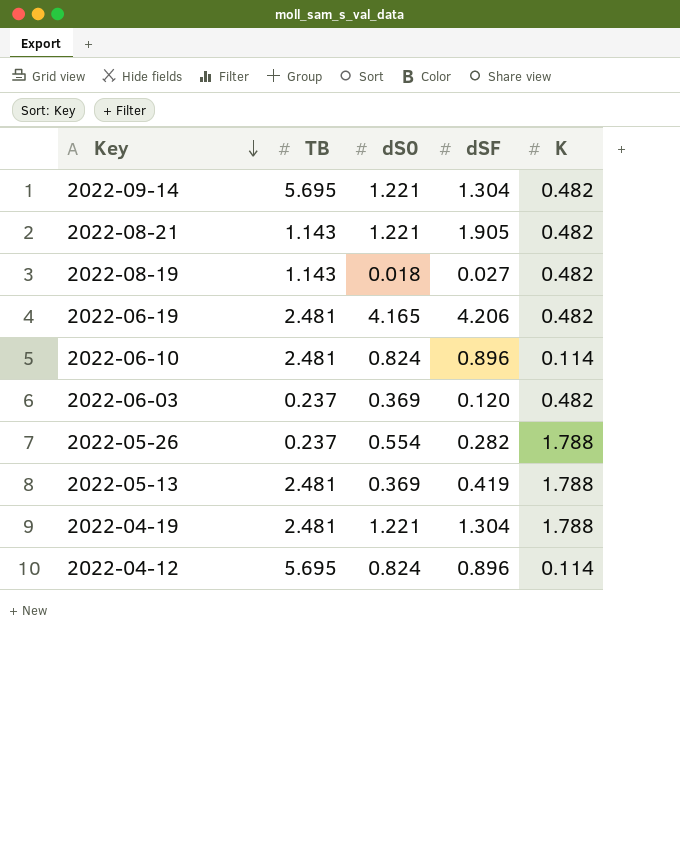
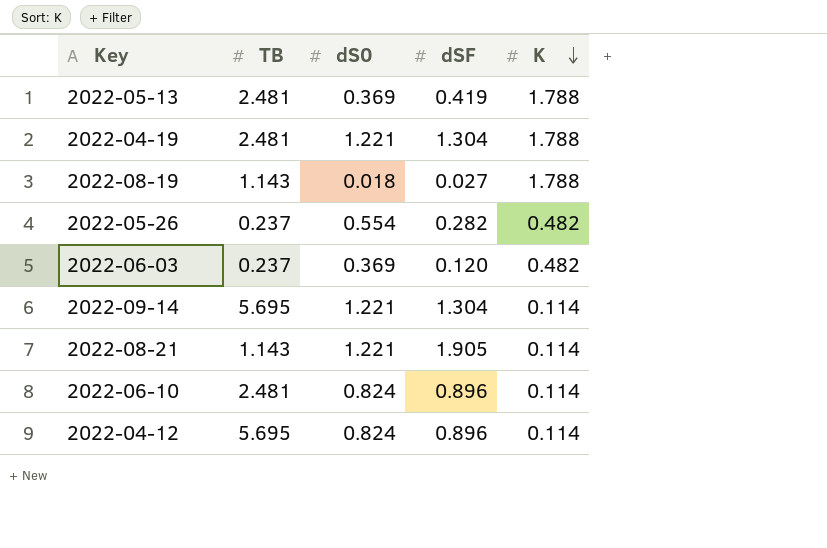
row order: Key descending -> K descending
row 2022-06-19: 2.481 | 4.165 | 4.206 | 0.482 -> none
2022-08-19 | K: 0.482 -> 1.788
2022-05-26 | K: 1.788 -> 0.482
2022-09-14 | K: 0.482 -> 0.114
2022-08-21 | K: 0.482 -> 0.114

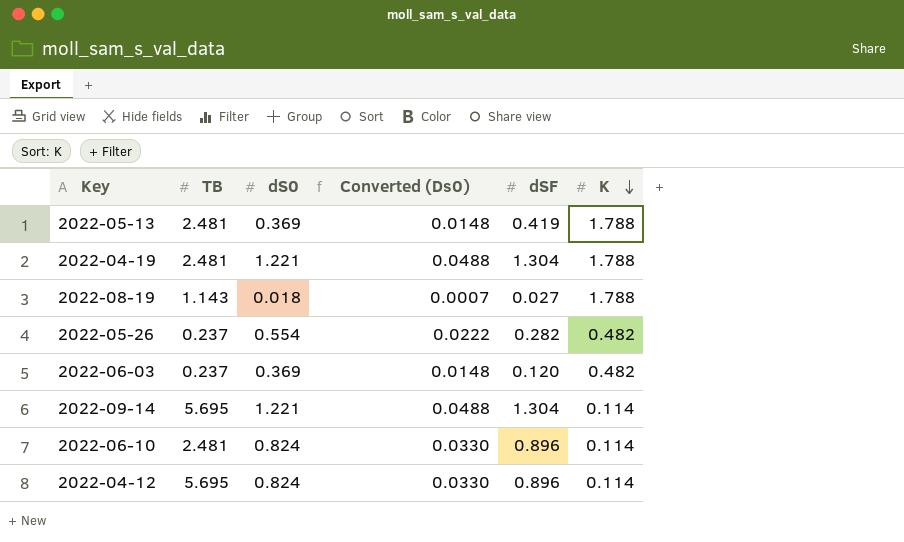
column Converted (Ds0) | formula: none -> [dS0] * 0.04
row 2022-08-21: 1.143 | 1.221 | 1.905 | 0.114 -> none

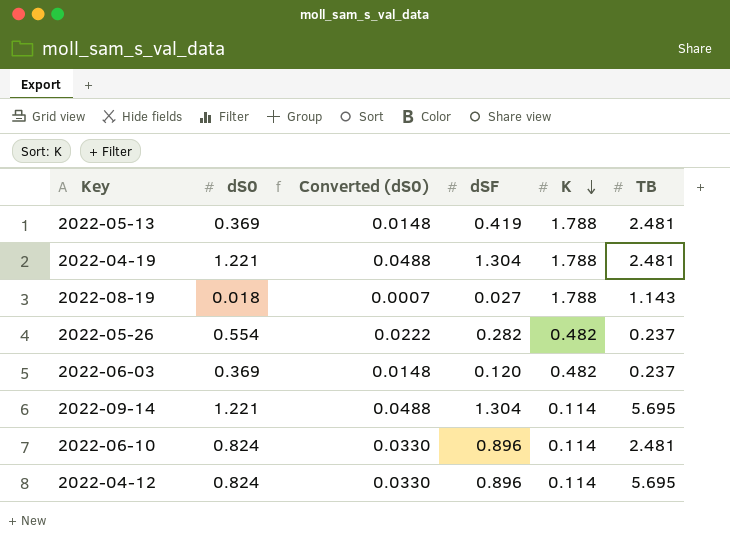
column name: Converted (Ds0) -> Converted (dS0)
column TB | position: 2 -> 6

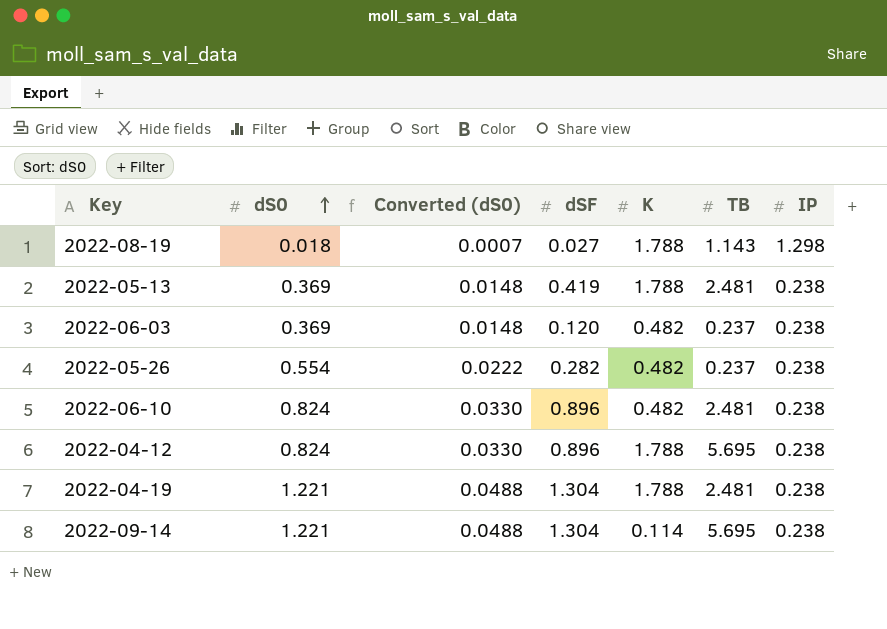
row order: K descending -> dS0 ascending
column IP | position: none -> 7
2022-06-10 | K: 0.114 -> 0.482
2022-04-12 | K: 0.114 -> 1.788

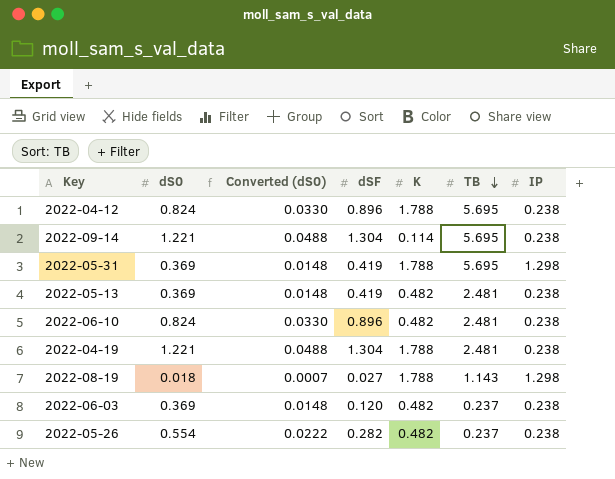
row order: dS0 ascending -> TB descending
row 2022-05-31: none -> 0.369 | 0.0148 | 0.419 | 1.788 | 5.695 | 1.298
2022-05-13 | K: 1.788 -> 0.482

